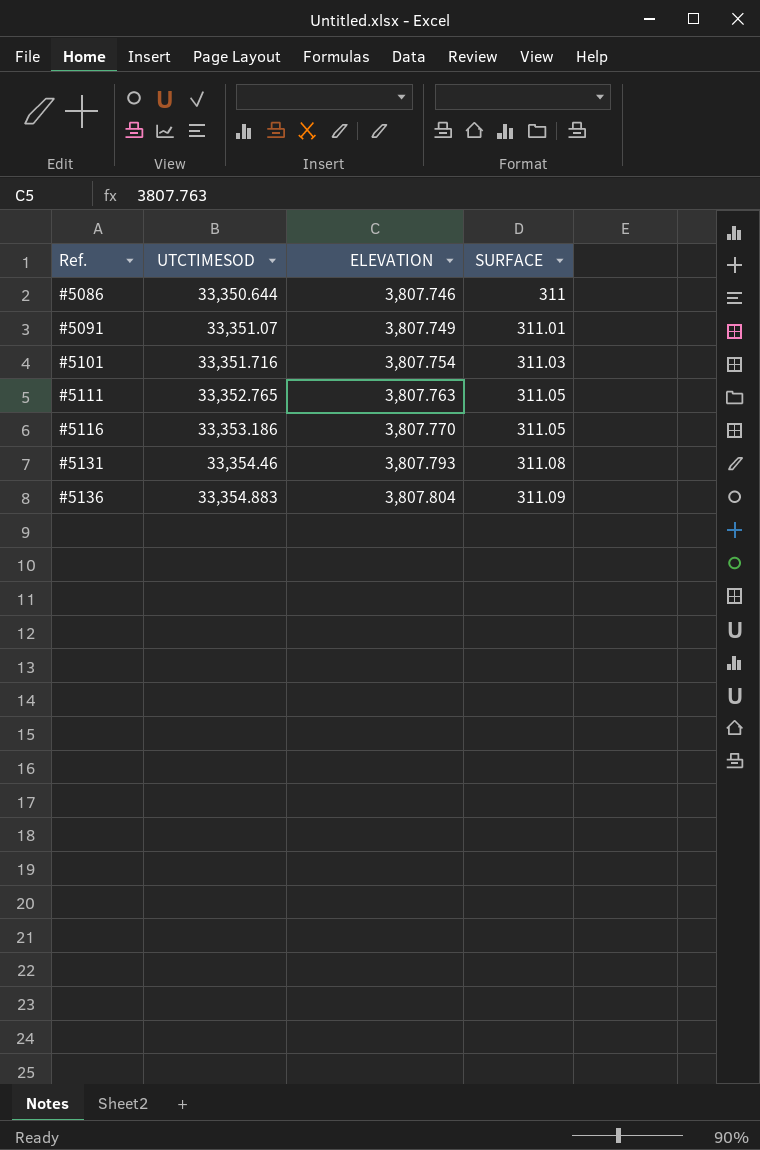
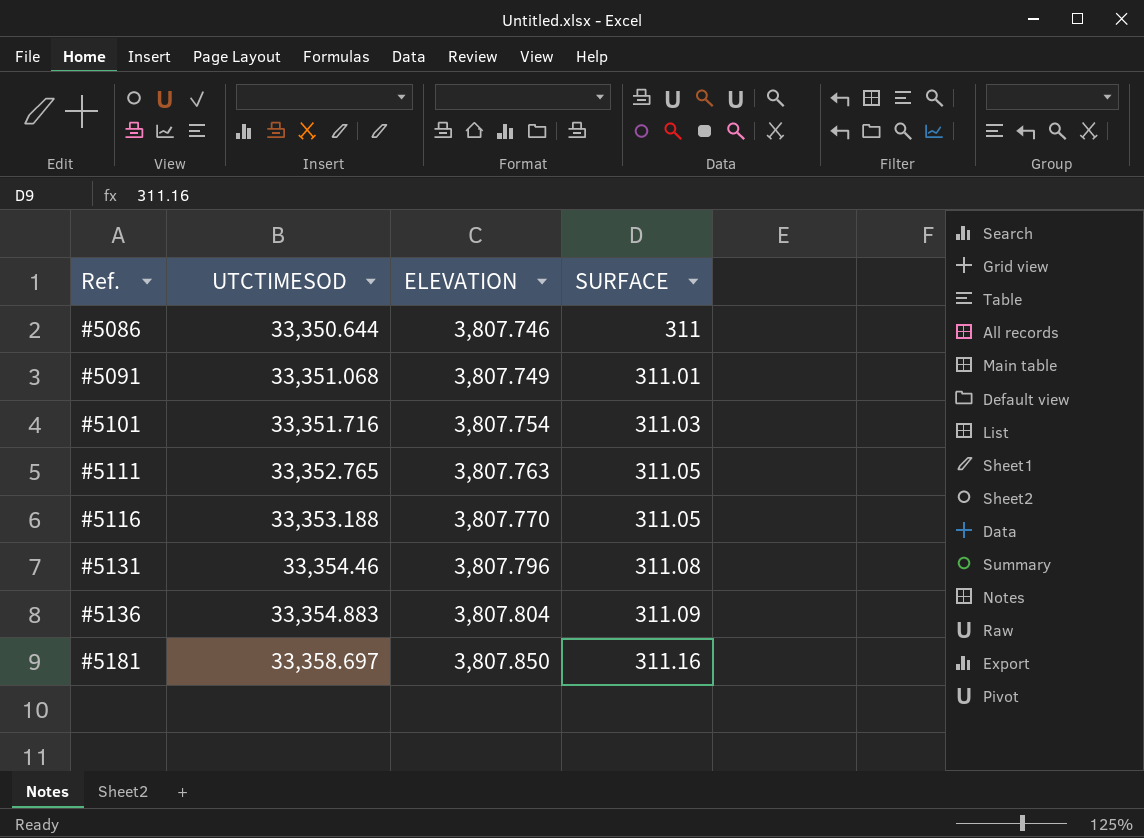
#5091 | UTCTIMESOD: 33,351.07 -> 33,351.068
#5116 | UTCTIMESOD: 33,353.186 -> 33,353.188
#5131 | ELEVATION: 3,807.793 -> 3,807.796
row #5181: none -> 33,358.697 | 3,807.850 | 311.16

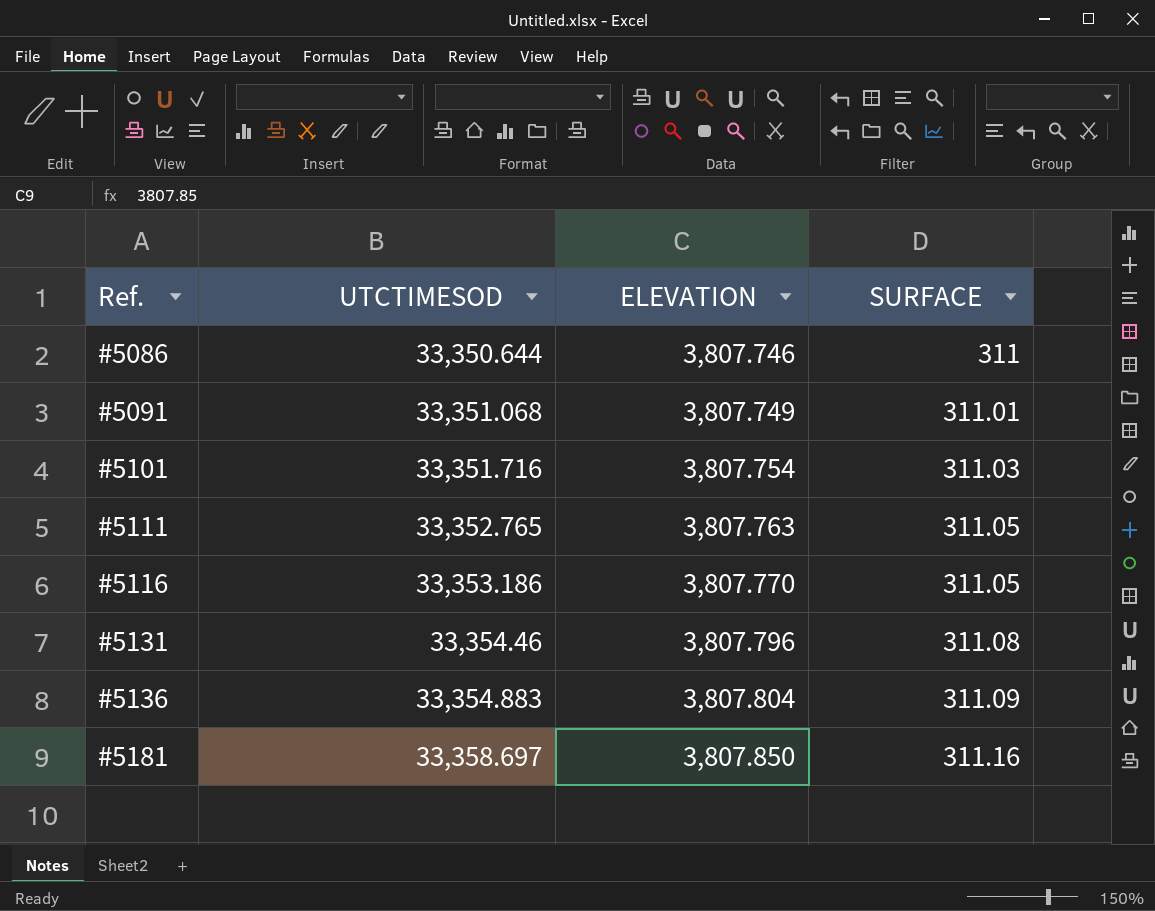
#5116 | UTCTIMESOD: 33,353.188 -> 33,353.186

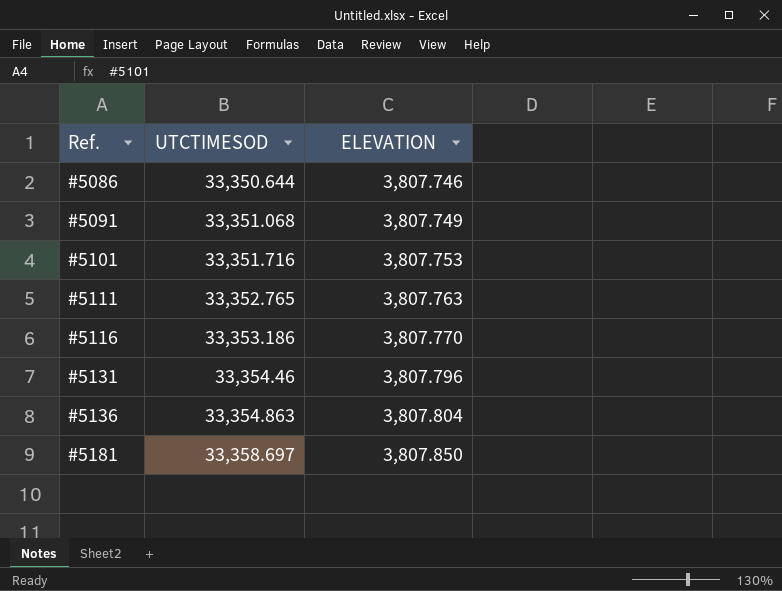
column SURFACE | position: 4 -> none
#5101 | ELEVATION: 3,807.754 -> 3,807.753
#5136 | UTCTIMESOD: 33,354.883 -> 33,354.863

